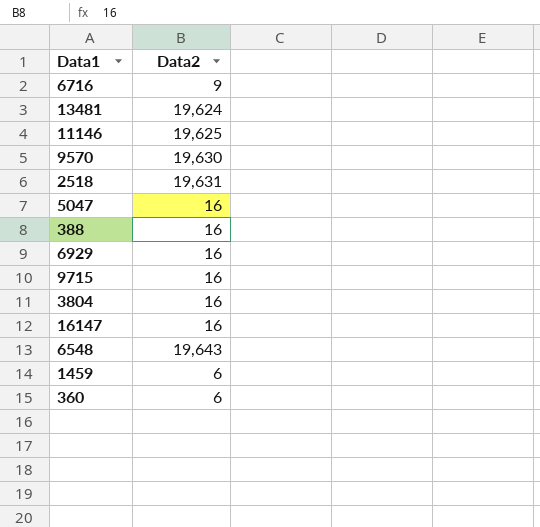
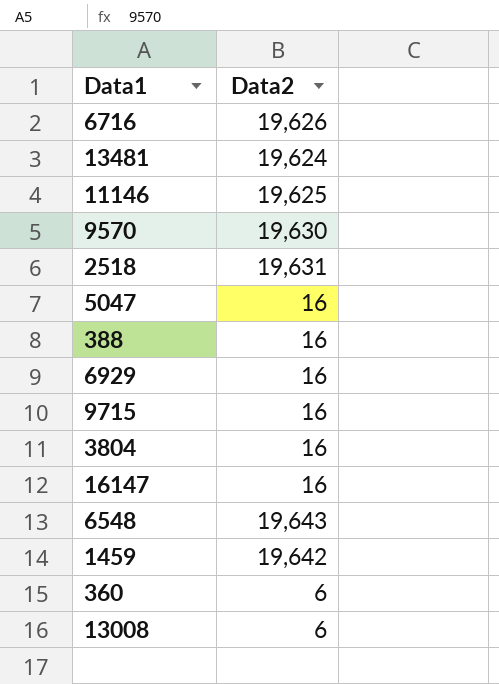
6716 | Data2: 9 -> 19,626
1459 | Data2: 6 -> 19,642
row 13008: none -> 6

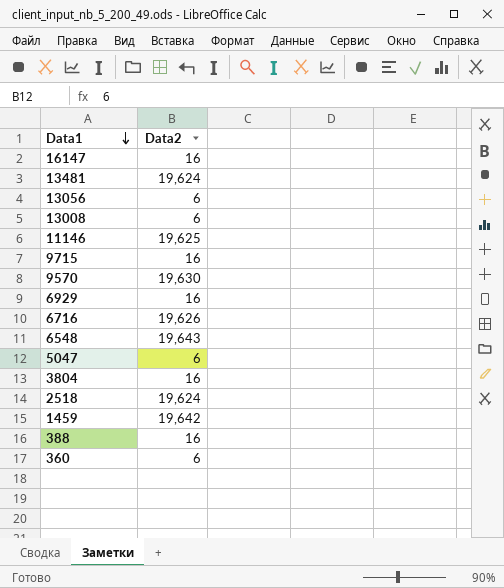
row order: none -> Data1 descending
row 13056: none -> 6
5047 | Data2: 16 -> 6
2518 | Data2: 19,631 -> 19,624

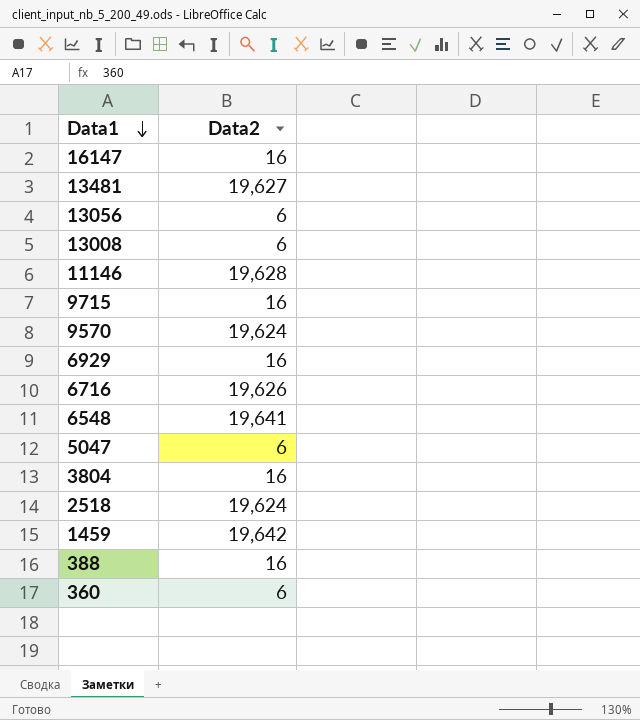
13481 | Data2: 19,624 -> 19,627
11146 | Data2: 19,625 -> 19,628
9570 | Data2: 19,630 -> 19,624
6548 | Data2: 19,643 -> 19,641

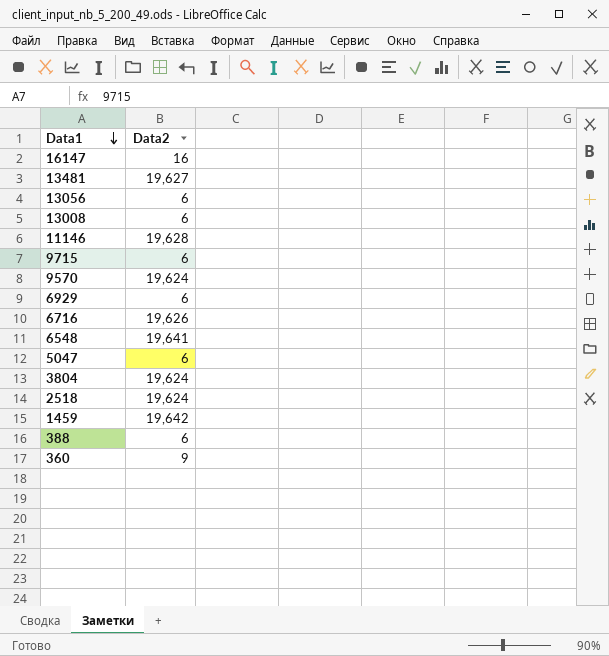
9715 | Data2: 16 -> 6
6929 | Data2: 16 -> 6
3804 | Data2: 16 -> 19,624
388 | Data2: 16 -> 6
360 | Data2: 6 -> 9

